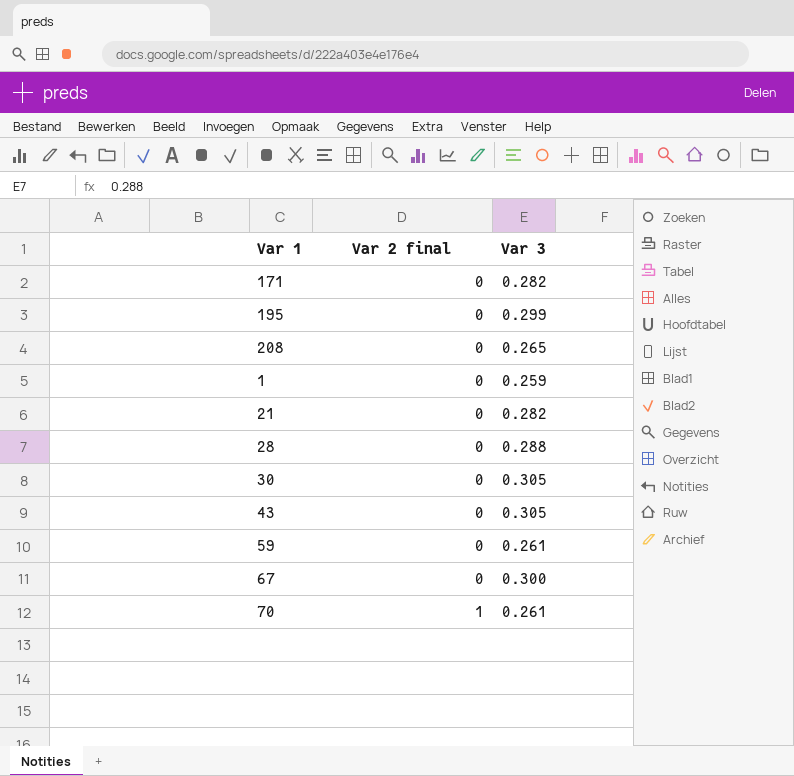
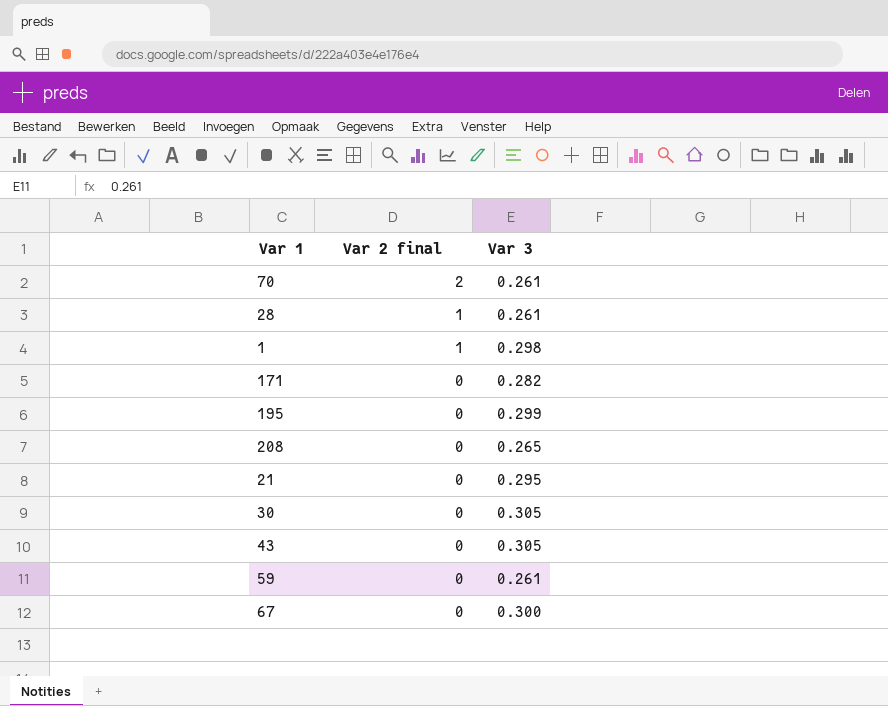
row order: Var 2 final ascending -> Var 2 final descending
70 | Var 2 final: 1 -> 2
28 | Var 2 final: 0 -> 1
28 | Var 3: 0.288 -> 0.261
1 | Var 2 final: 0 -> 1
1 | Var 3: 0.259 -> 0.298
21 | Var 3: 0.282 -> 0.295

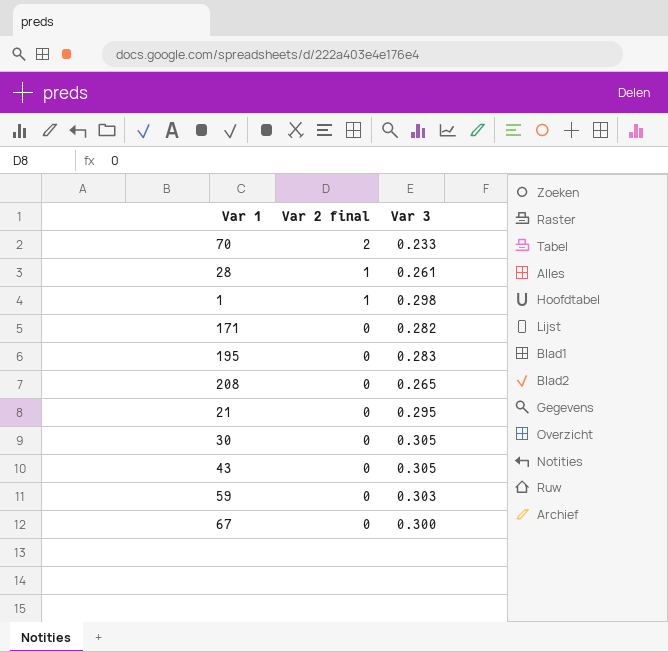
70 | Var 3: 0.261 -> 0.233
195 | Var 3: 0.299 -> 0.283
59 | Var 3: 0.261 -> 0.303

